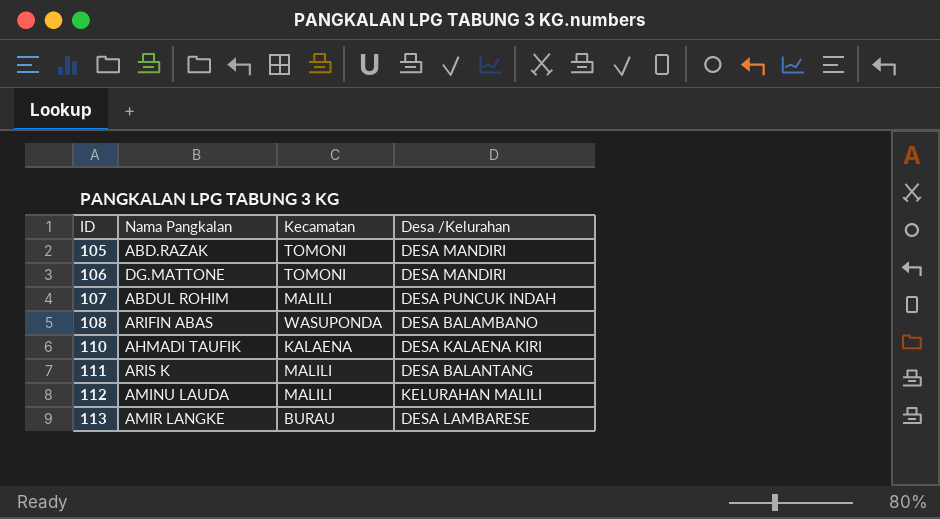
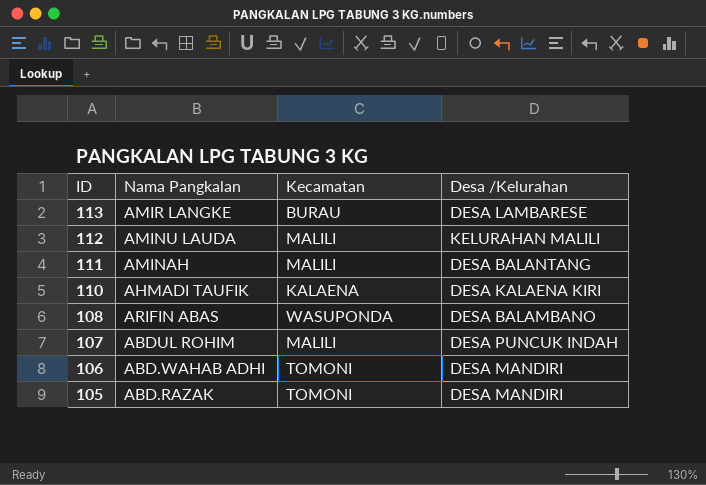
row order: ID ascending -> ID descending
111 | Nama Pangkalan: ARIS K -> AMINAH
106 | Nama Pangkalan: DG.MATTONE -> ABD.WAHAB ADHI

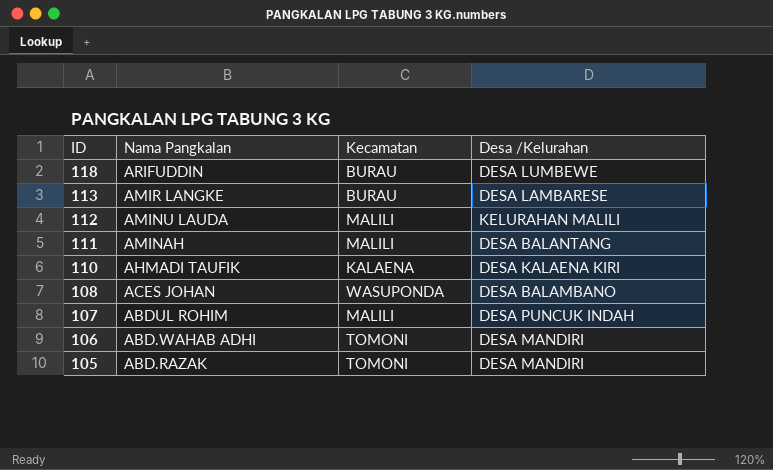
row 118: none -> ARIFUDDIN | BURAU | DESA LUMBEWE
108 | Nama Pangkalan: ARIFIN ABAS -> ACES JOHAN

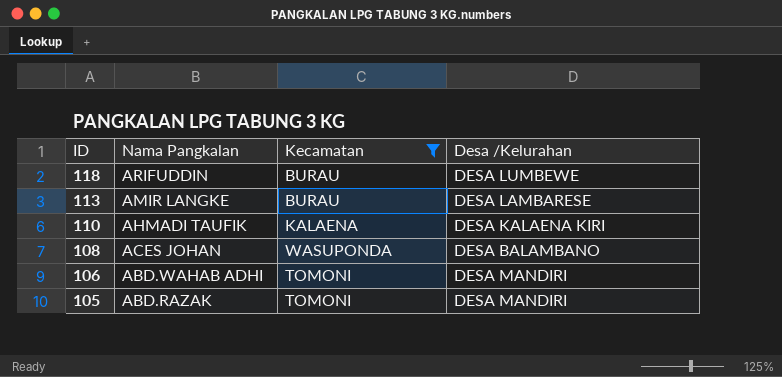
filter: none -> Kecamatan != MALILI

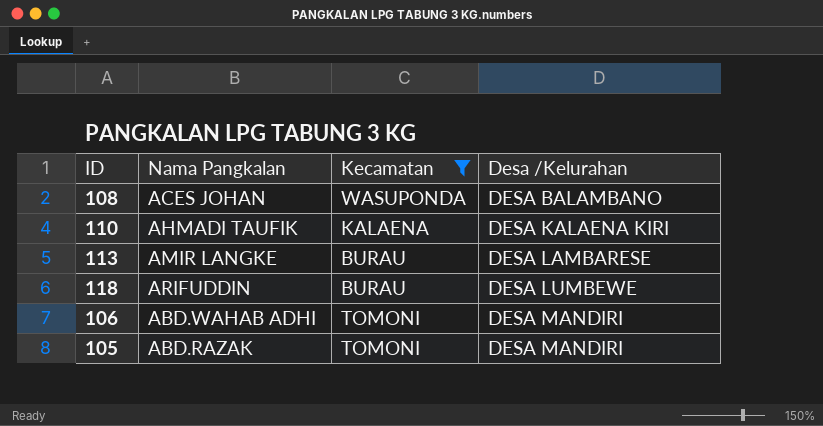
row order: ID descending -> Desa /Kelurahan ascending

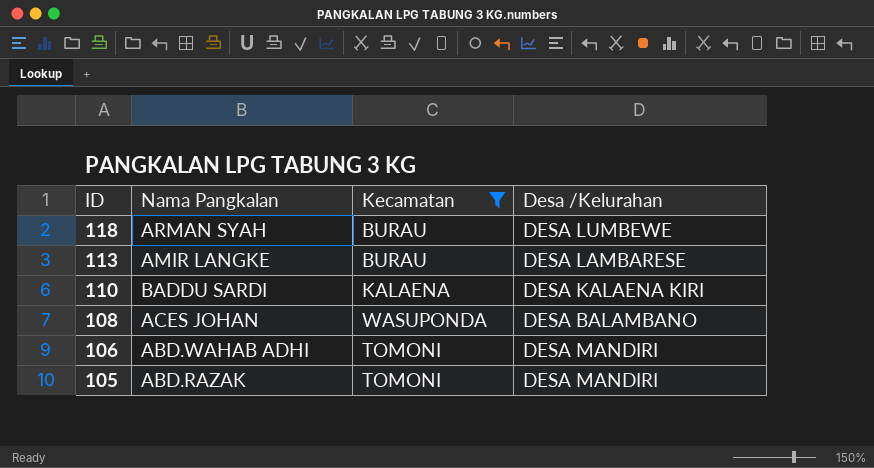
row order: Desa /Kelurahan ascending -> ID descending
118 | Nama Pangkalan: ARIFUDDIN -> ARMAN SYAH
110 | Nama Pangkalan: AHMADI TAUFIK -> BADDU SARDI

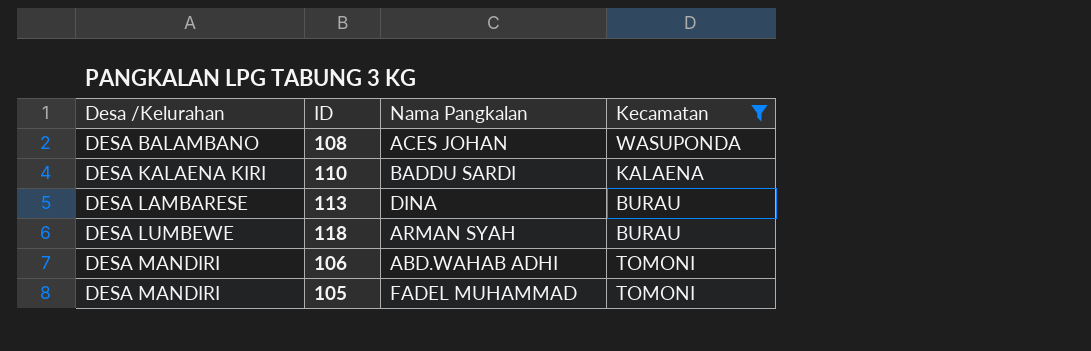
row order: ID descending -> Desa /Kelurahan ascending
column Desa /Kelurahan | position: 4 -> 1
113 | Nama Pangkalan: AMIR LANGKE -> DINA
105 | Nama Pangkalan: ABD.RAZAK -> FADEL MUHAMMAD

